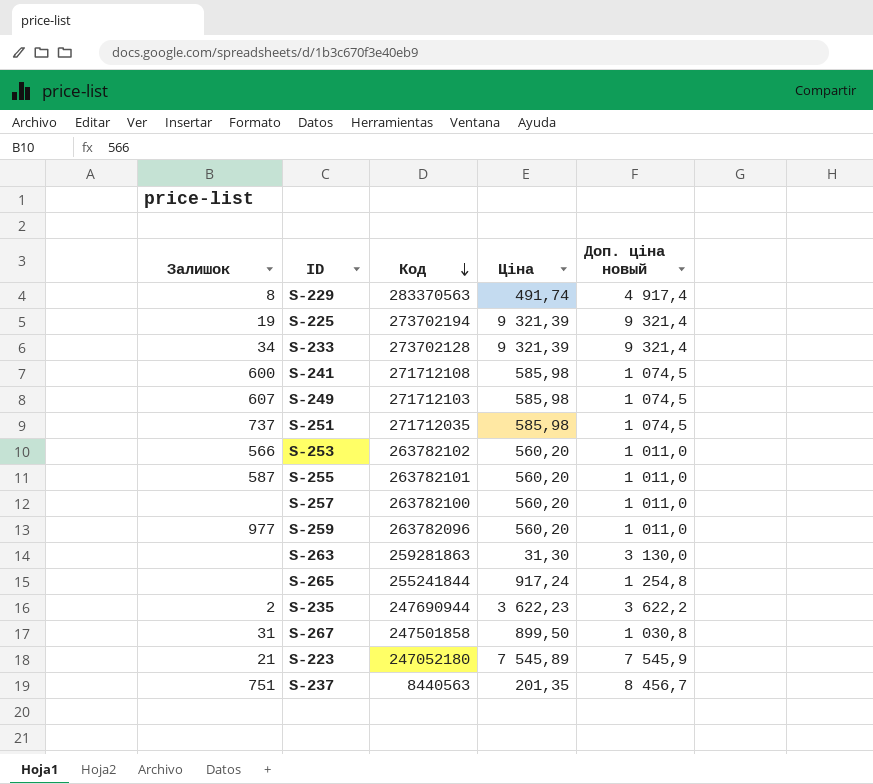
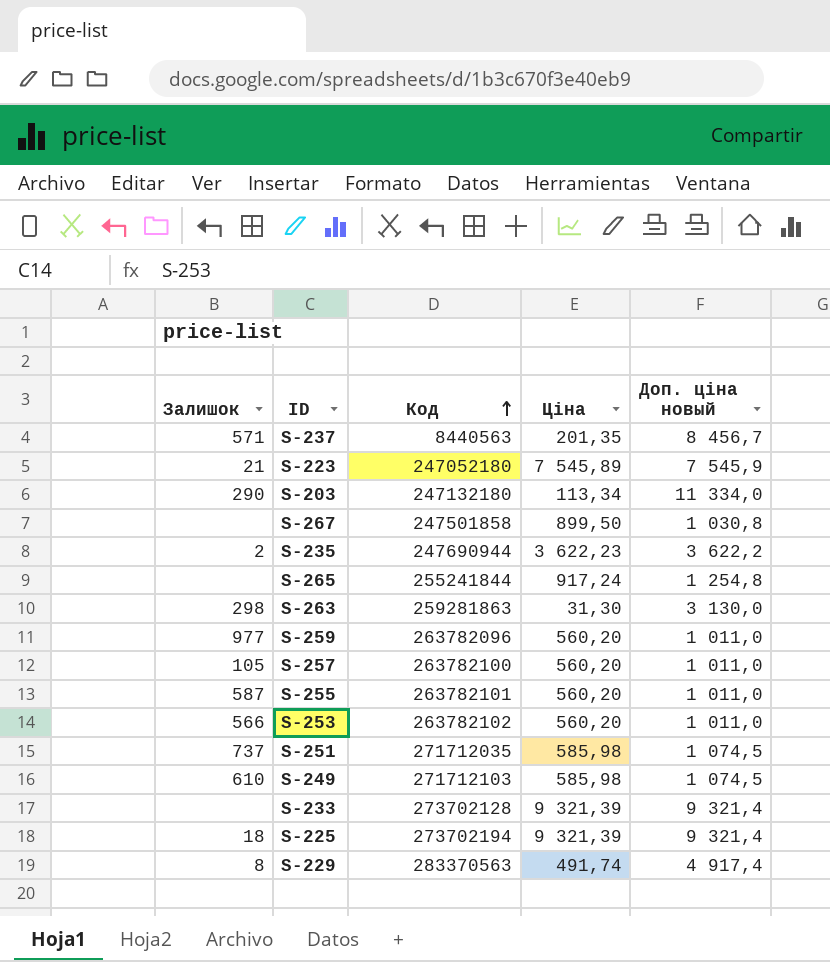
row order: Код descending -> Код ascending
row S-241: 600 | 271712108 | 585,98 | 1 074,5 -> none
S-237 | Залишок: 751 -> 571
row S-203: none -> 290 | 247132180 | 113,34 | 11 334,0
S-267 | Залишок: 31 -> none
S-263 | Залишок: none -> 298
S-257 | Залишок: none -> 105
S-249 | Залишок: 607 -> 610
S-233 | Залишок: 34 -> none
S-225 | Залишок: 19 -> 18

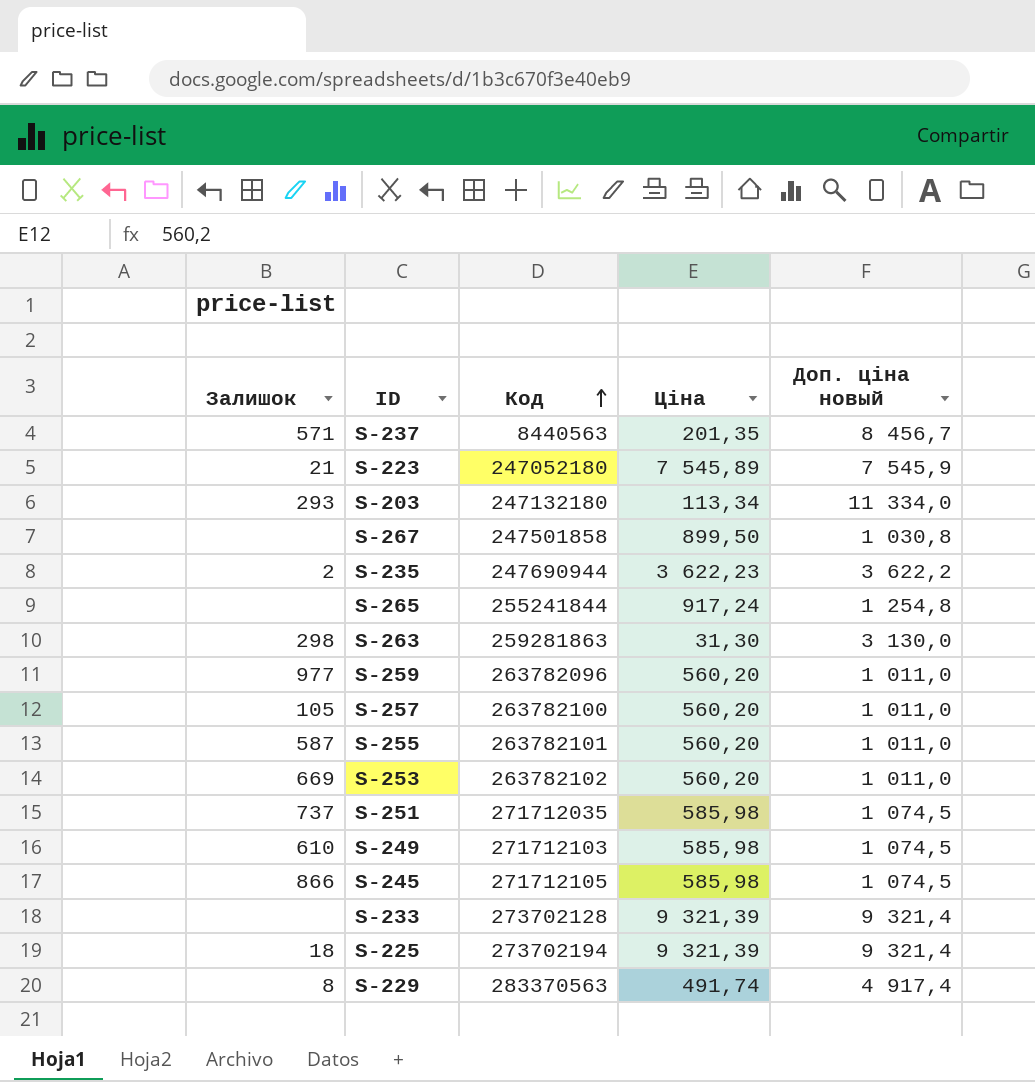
S-203 | Залишок: 290 -> 293
S-253 | Залишок: 566 -> 669
row S-245: none -> 866 | 271712105 | 585,98 | 1 074,5

